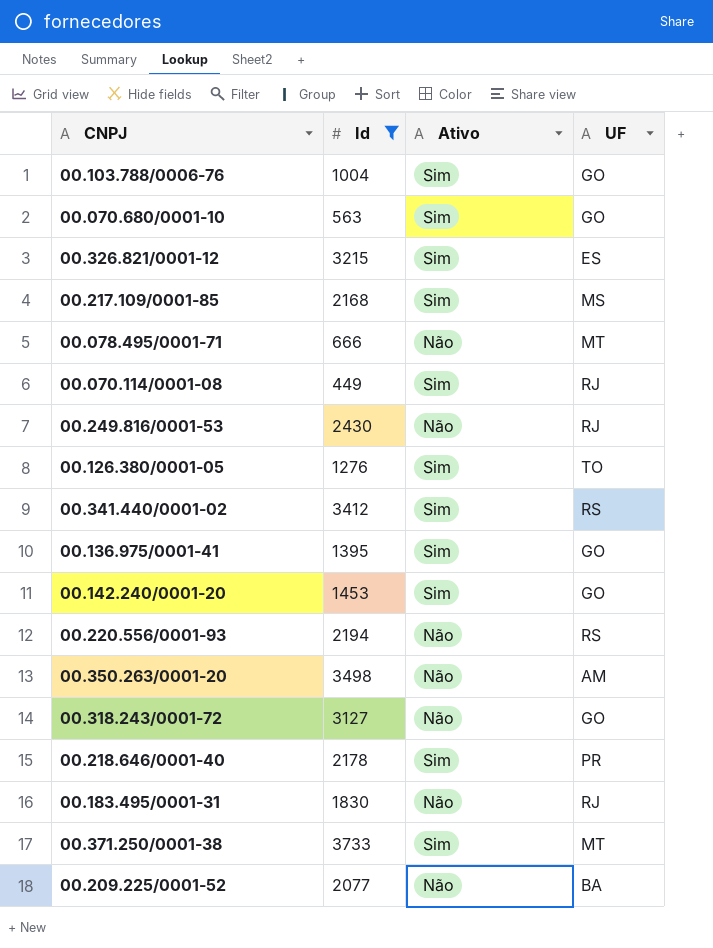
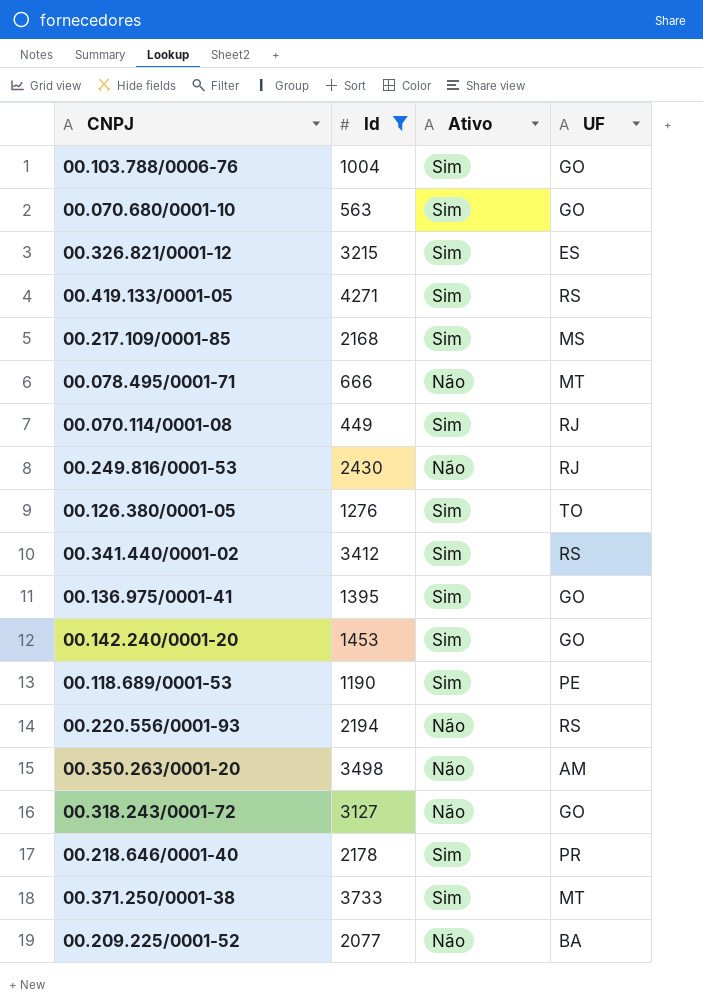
row 00.183.495/0001-31: 1830 | Não | RJ -> none
row 00.419.133/0001-05: none -> 4271 | Sim | RS
row 00.118.689/0001-53: none -> 1190 | Sim | PE

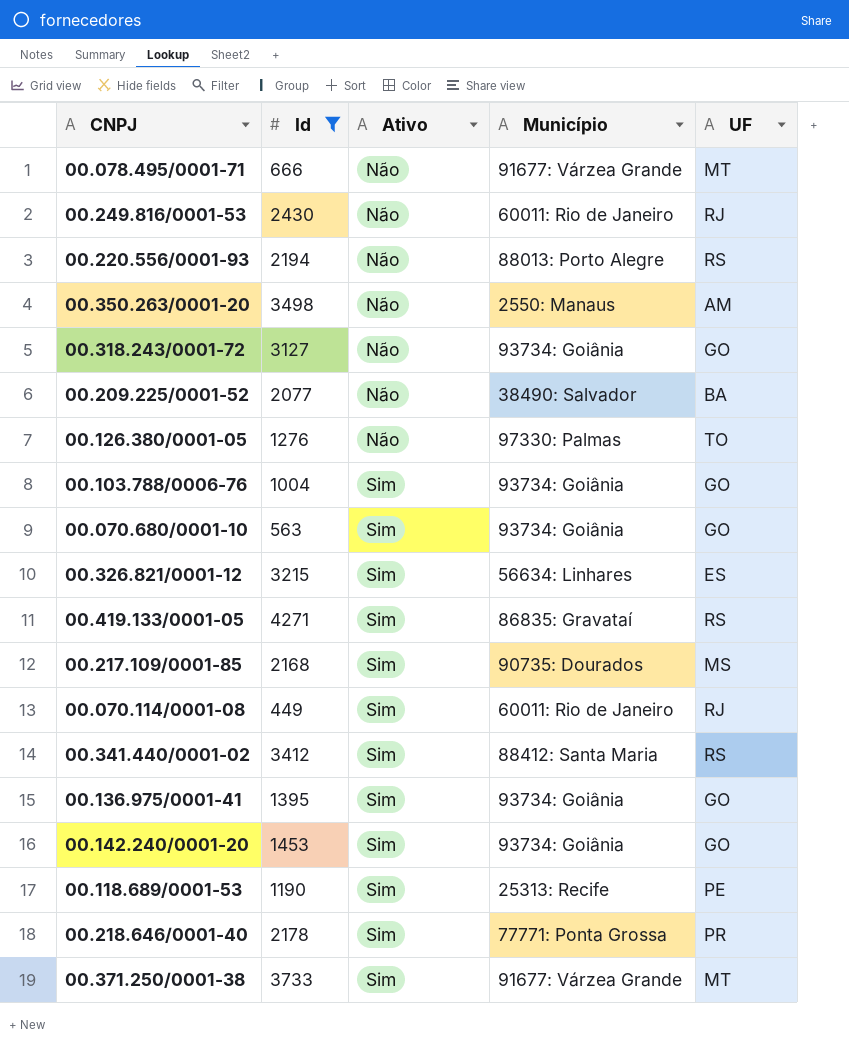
row order: none -> Ativo ascending
column Município | position: none -> 4
00.126.380/0001-05 | Ativo: Sim -> Não

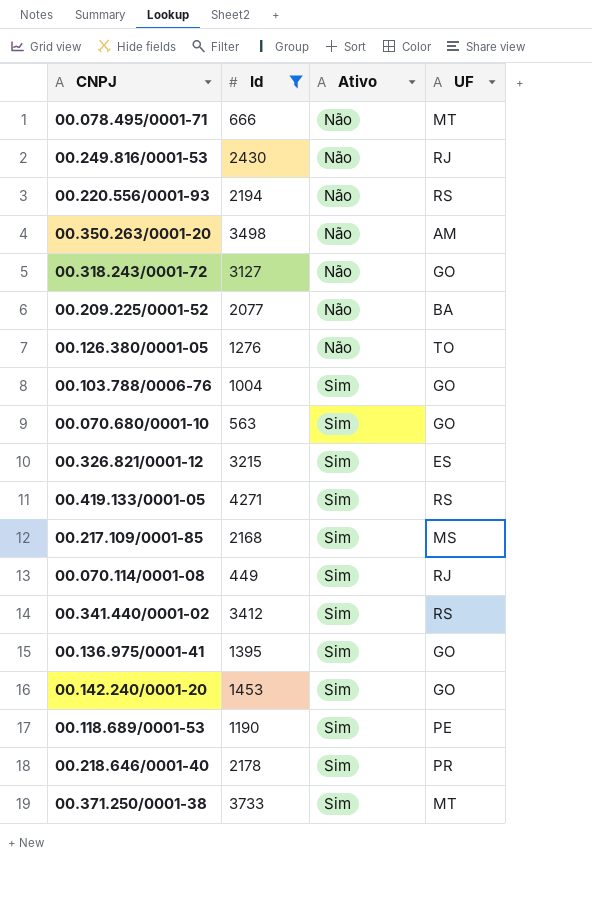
column Município | position: 4 -> none

